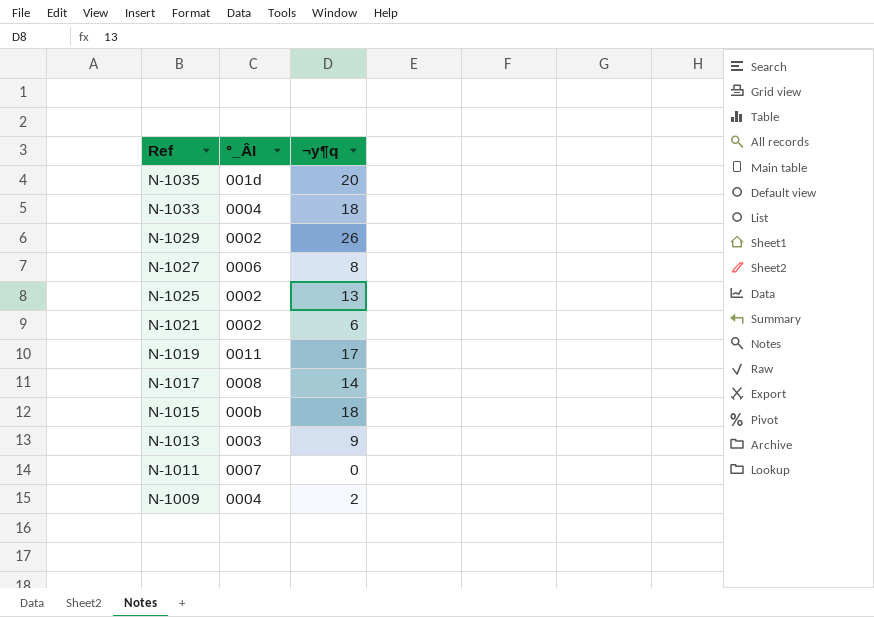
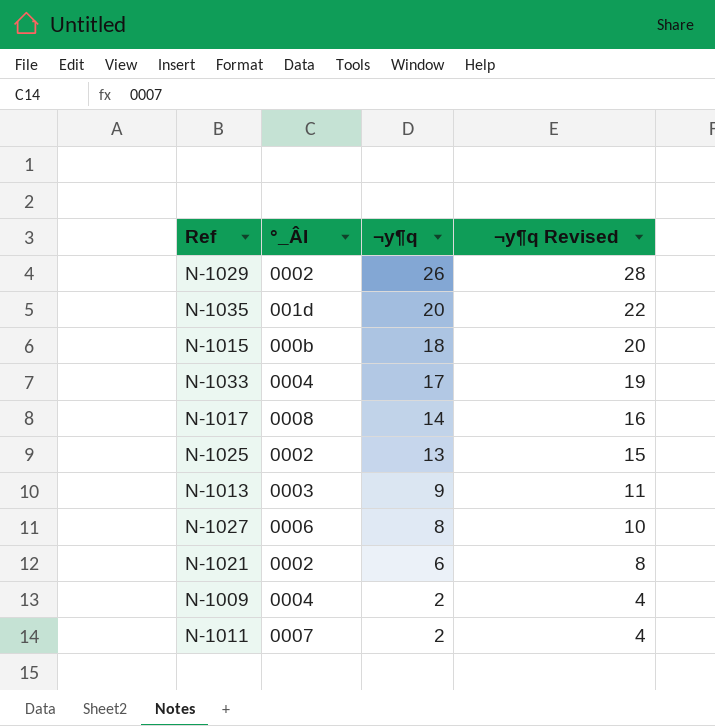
row order: Ref descending -> ¬y¶q descending
column ¬y¶q Revised | formula: none -> [¬y¶q] + 2
row N-1019: 0011 | 17 -> none
N-1033 | ¬y¶q: 18 -> 17
N-1011 | ¬y¶q: 0 -> 2

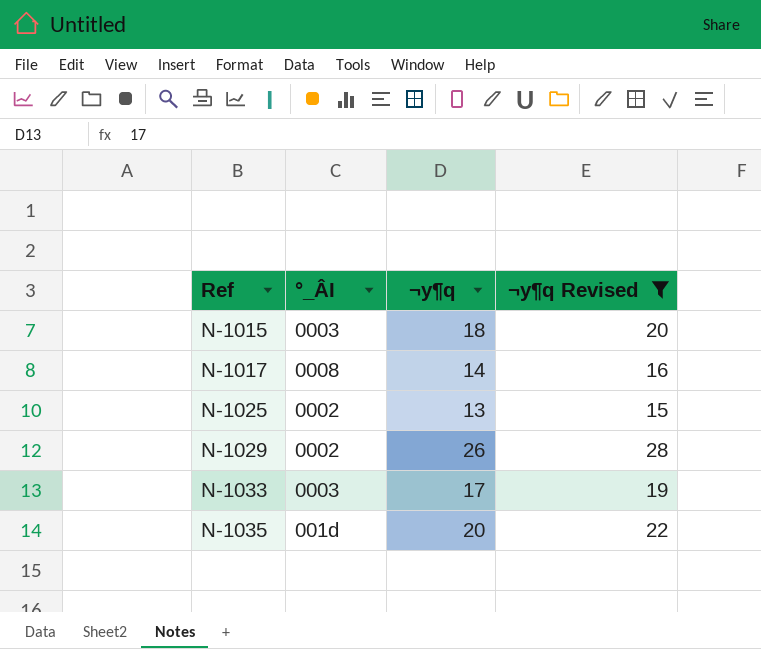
filter: none -> ¬y¶q Revised >= 15
row order: ¬y¶q descending -> Ref ascending
N-1015 | °_ÂI: 000b -> 0003
N-1033 | °_ÂI: 0004 -> 0003

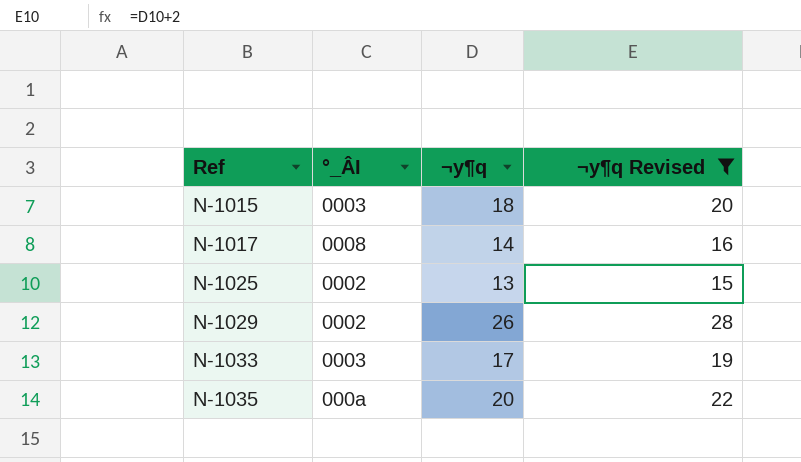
N-1035 | °_ÂI: 001d -> 000a

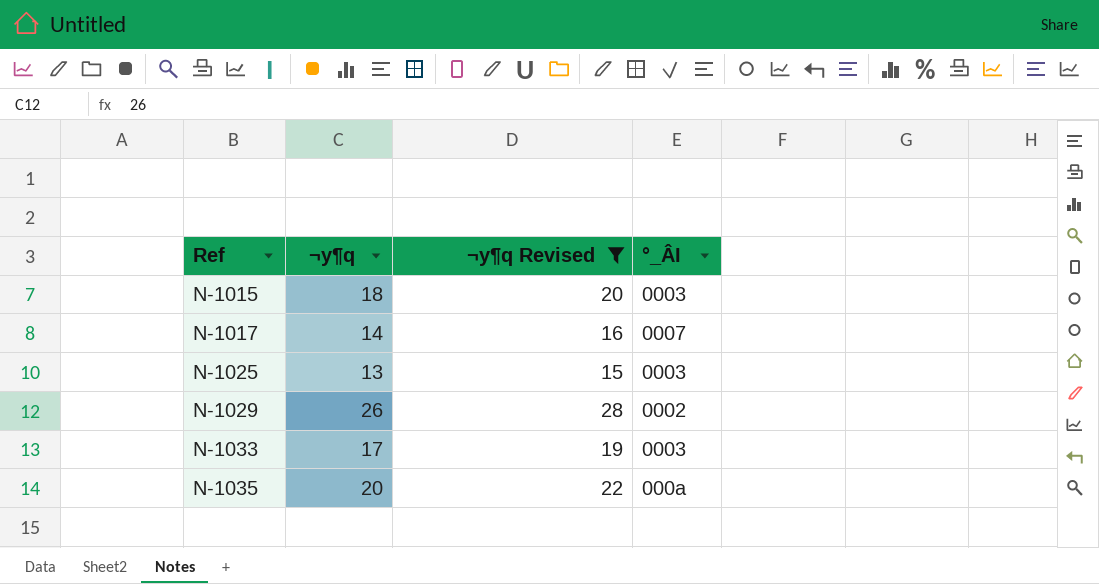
column °_ÂI | position: 2 -> 4
N-1017 | °_ÂI: 0008 -> 0007
N-1025 | °_ÂI: 0002 -> 0003

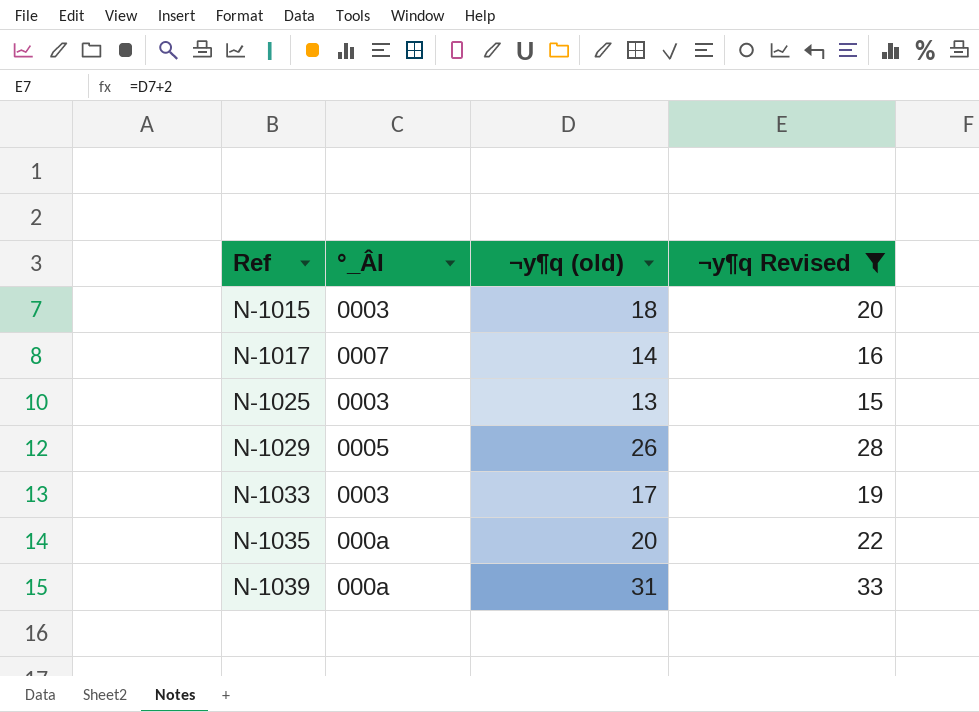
column °_ÂI | position: 4 -> 2
column name: ¬y¶q -> ¬y¶q (old)
N-1029 | °_ÂI: 0002 -> 0005
row N-1039: none -> 000a | 31 | 33

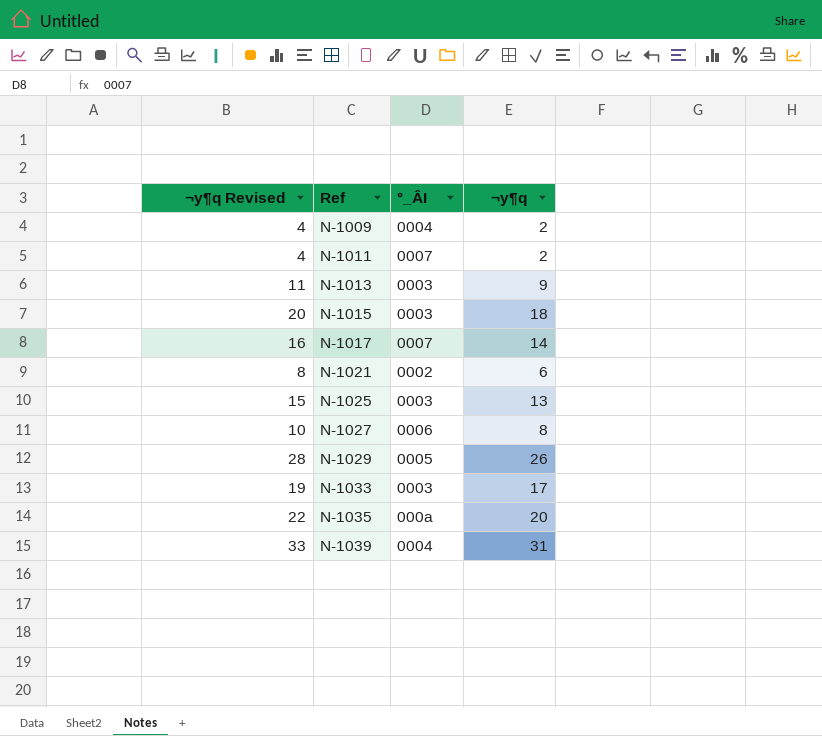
filter: ¬y¶q Revised >= 15 -> none
column ¬y¶q Revised | position: 4 -> 1
column name: ¬y¶q (old) -> ¬y¶q
N-1039 | °_ÂI: 000a -> 0004

